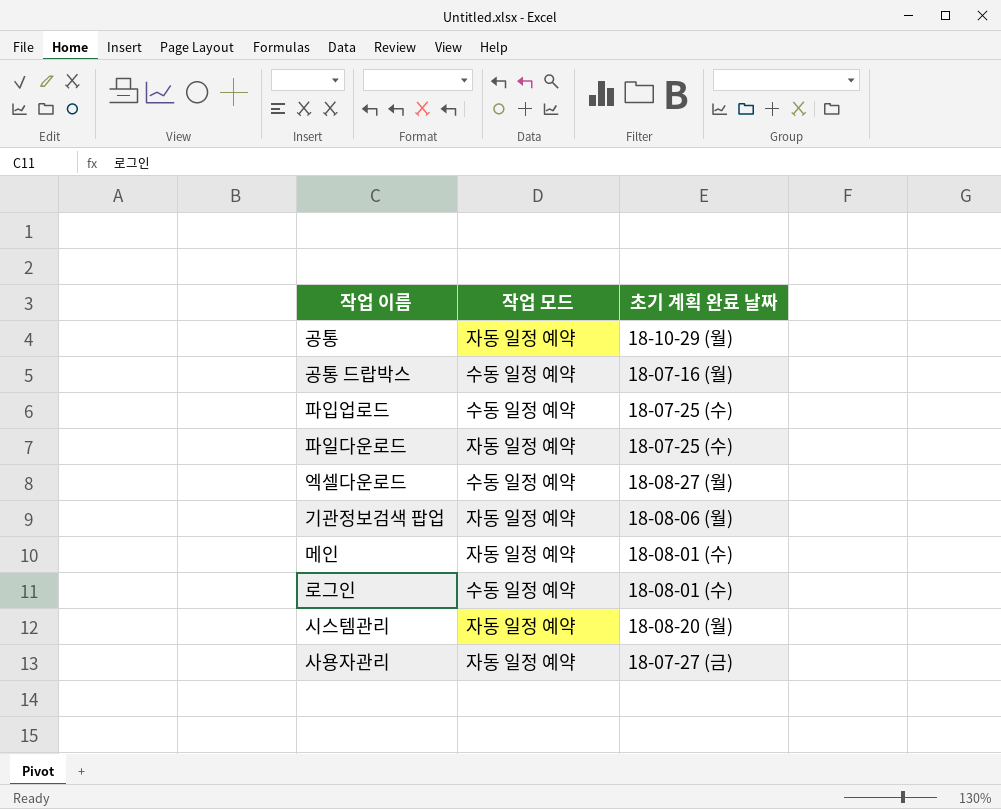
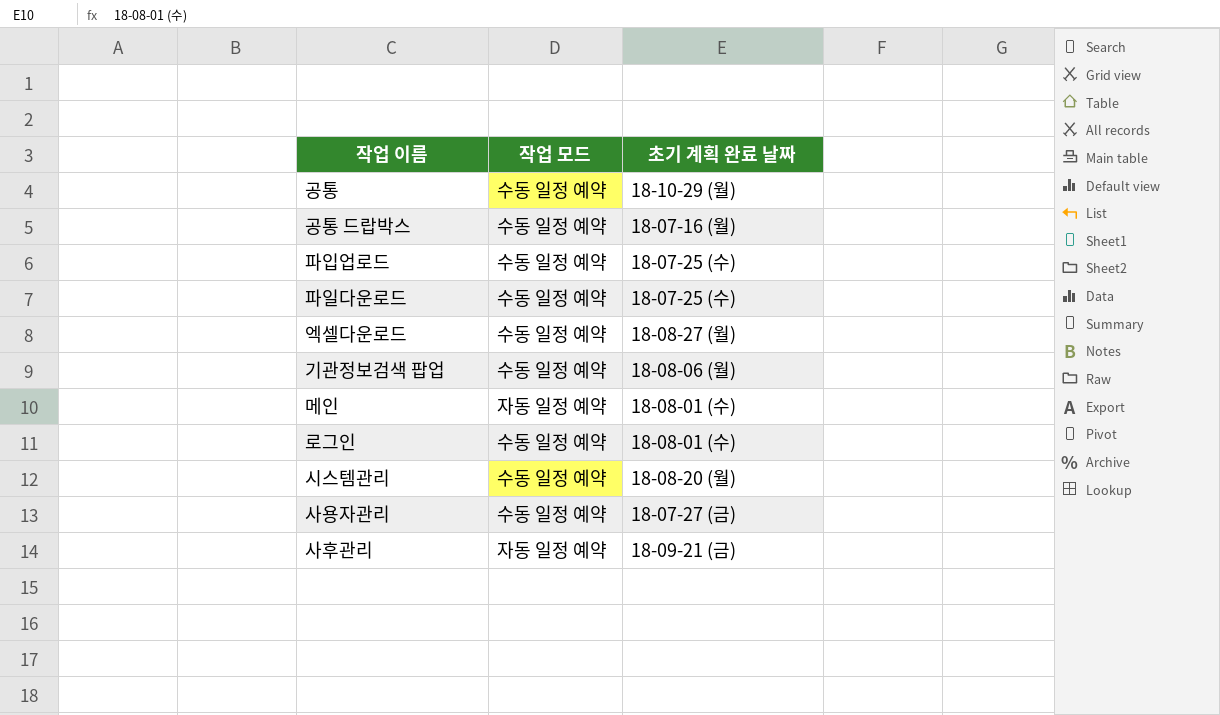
공통 | 작업 모드: 자동 일정 예약 -> 수동 일정 예약
파일다운로드 | 작업 모드: 자동 일정 예약 -> 수동 일정 예약
기관정보검색 팝업 | 작업 모드: 자동 일정 예약 -> 수동 일정 예약
시스템관리 | 작업 모드: 자동 일정 예약 -> 수동 일정 예약
사용자관리 | 작업 모드: 자동 일정 예약 -> 수동 일정 예약
row 사후관리: none -> 자동 일정 예약 | 18-09-21 (금)

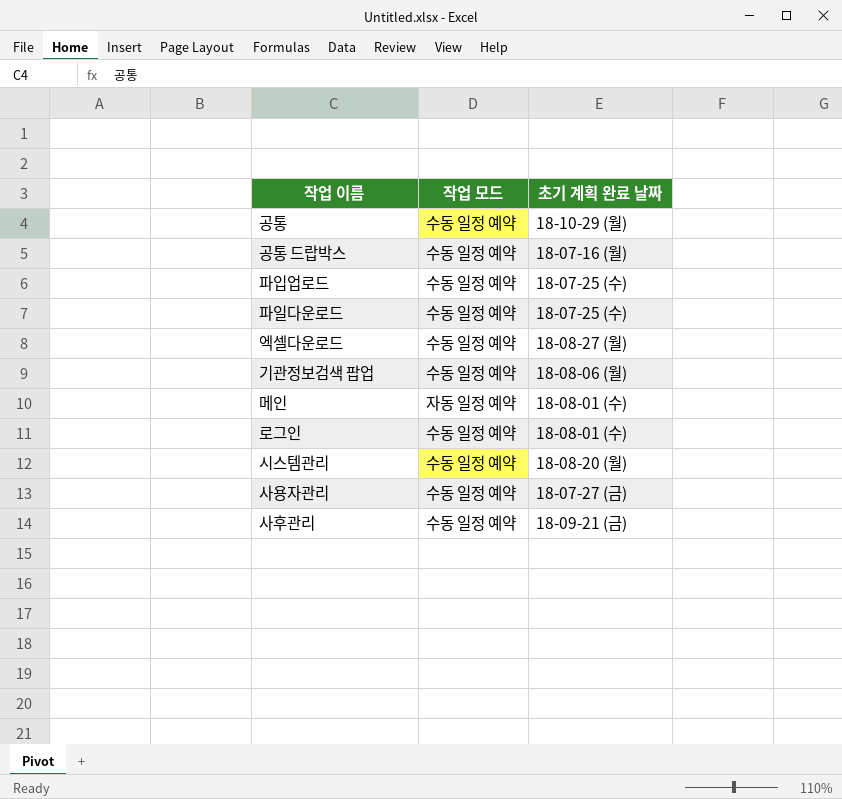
사후관리 | 작업 모드: 자동 일정 예약 -> 수동 일정 예약

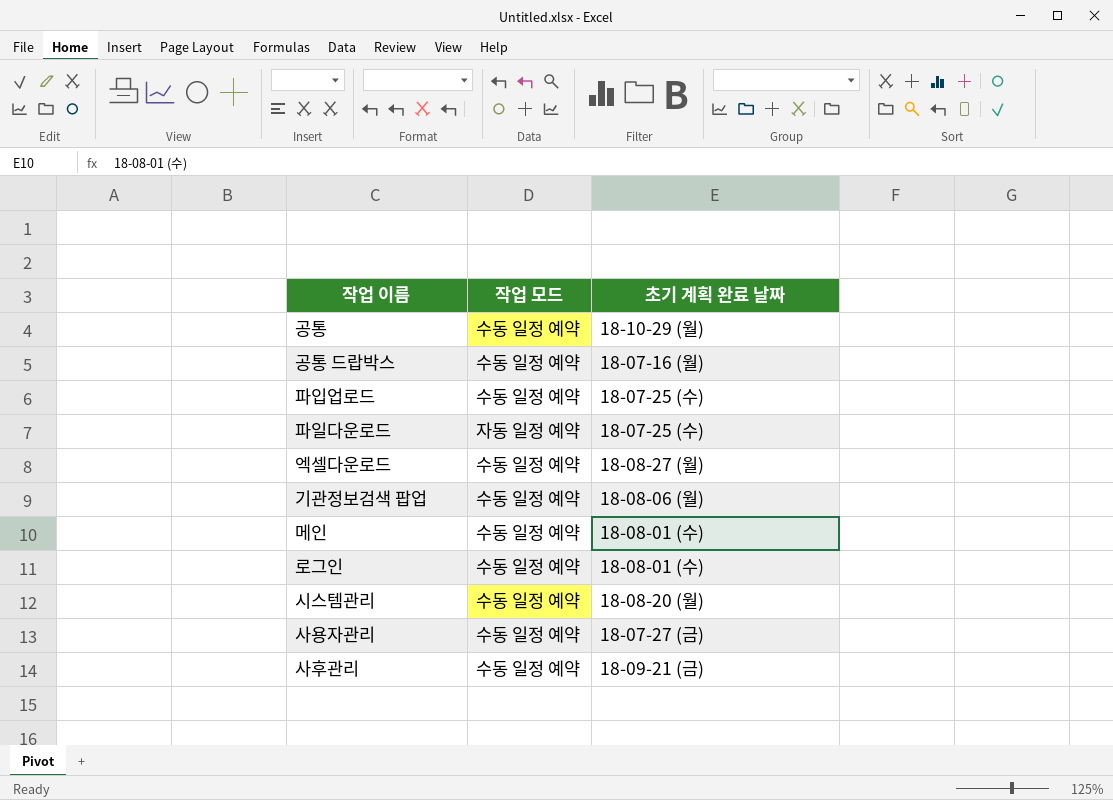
파일다운로드 | 작업 모드: 수동 일정 예약 -> 자동 일정 예약
메인 | 작업 모드: 자동 일정 예약 -> 수동 일정 예약

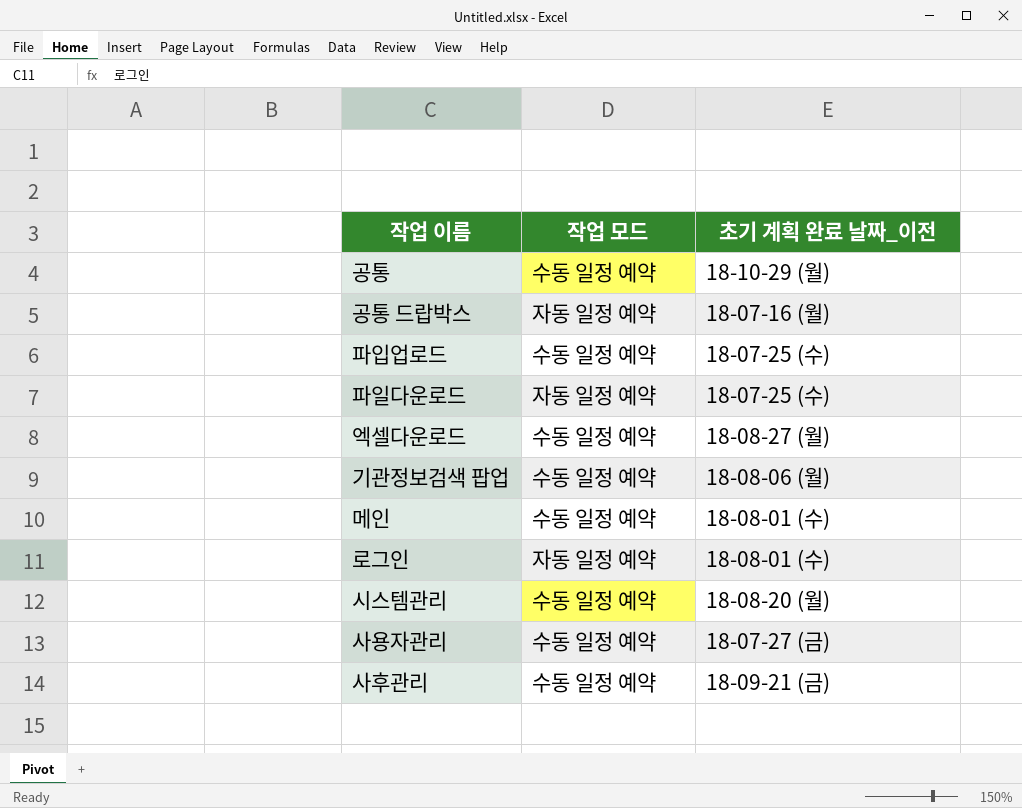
column name: 초기 계획 완료 날짜 -> 초기 계획 완료 날짜_이전
공통 드랍박스 | 작업 모드: 수동 일정 예약 -> 자동 일정 예약
로그인 | 작업 모드: 수동 일정 예약 -> 자동 일정 예약

